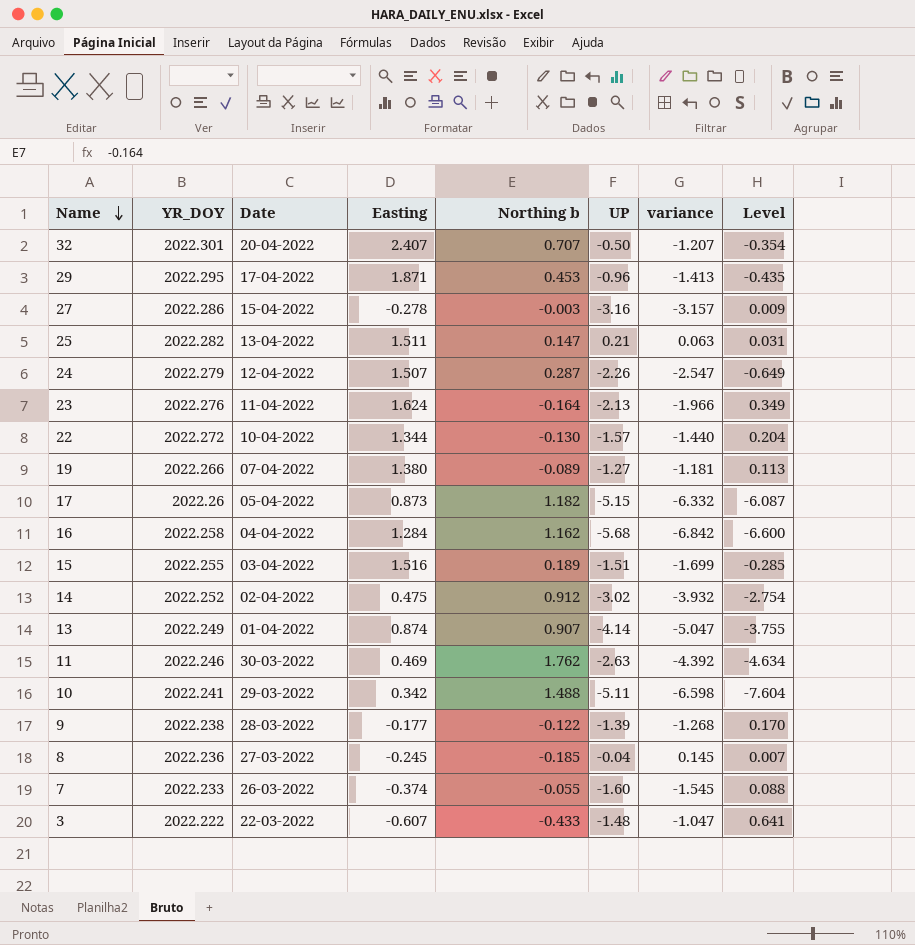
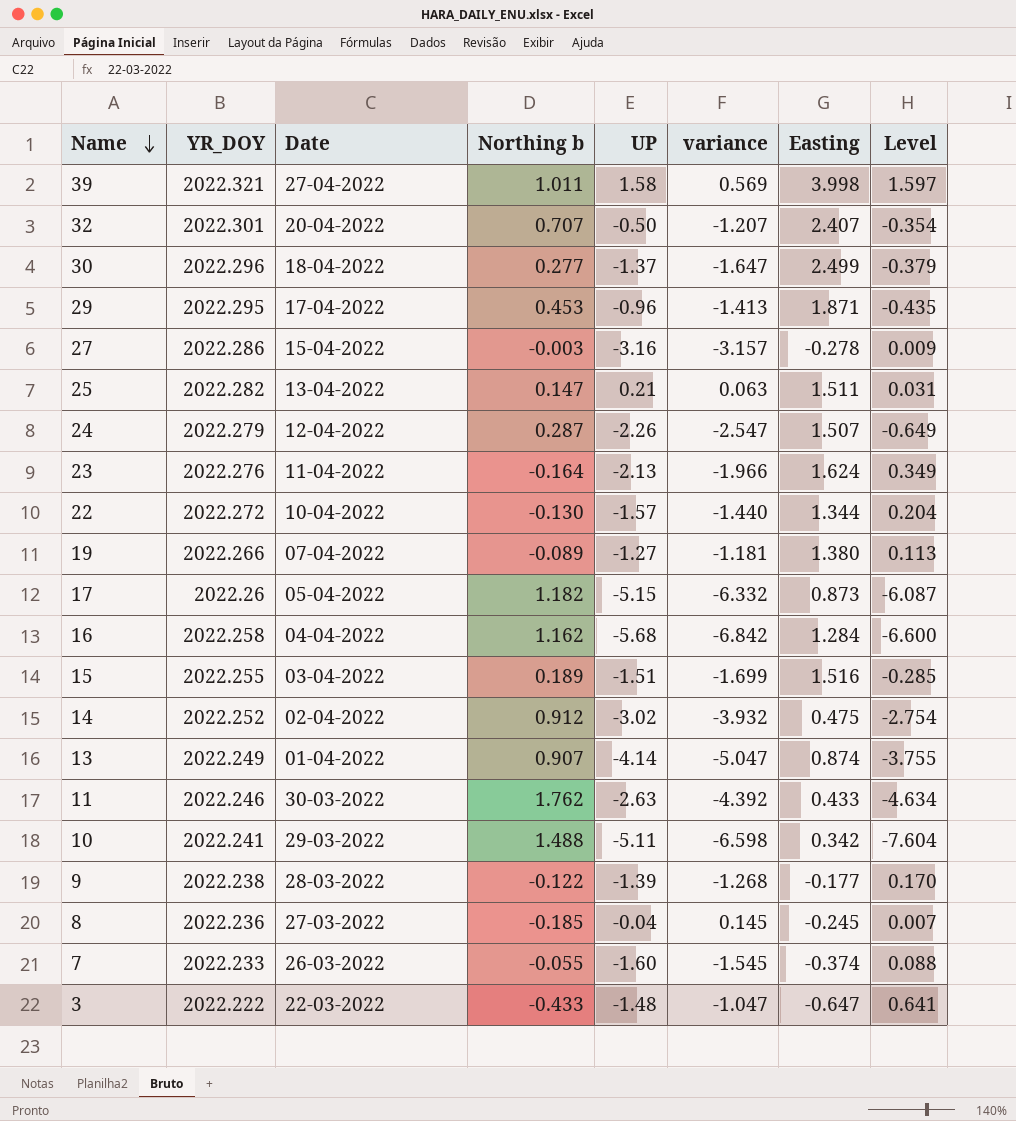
column Easting | position: 4 -> 7
row 39: none -> 2022.321 | 27-04-2022 | 1.011 | 1.58 | 0.569 | 3.998 | 1.597
row 30: none -> 2022.296 | 18-04-2022 | 0.277 | -1.37 | -1.647 | 2.499 | -0.379
11 | Easting: 0.469 -> 0.433
3 | Easting: -0.607 -> -0.647

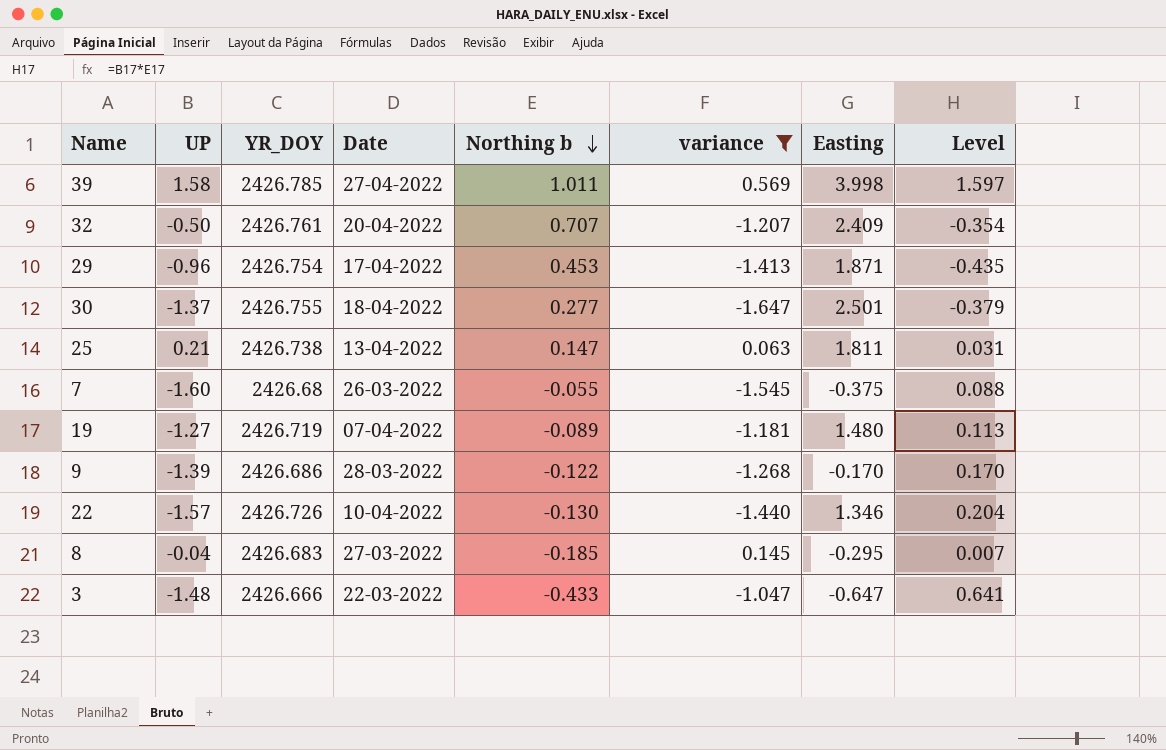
filter: none -> variance >= -1.647
row order: Name descending -> Northing b descending
column UP | position: 5 -> 2
39 | YR_DOY: 2022.321 -> 2426.785
32 | YR_DOY: 2022.301 -> 2426.761
32 | Easting: 2.407 -> 2.409
29 | YR_DOY: 2022.295 -> 2426.754
30 | YR_DOY: 2022.296 -> 2426.755
30 | Easting: 2.499 -> 2.501
25 | YR_DOY: 2022.282 -> 2426.738
25 | Easting: 1.511 -> 1.811
7 | YR_DOY: 2022.233 -> 2426.68
7 | Easting: -0.374 -> -0.375
19 | YR_DOY: 2022.266 -> 2426.719
19 | Easting: 1.380 -> 1.480
9 | YR_DOY: 2022.238 -> 2426.686
9 | Easting: -0.177 -> -0.170
22 | YR_DOY: 2022.272 -> 2426.726
22 | Easting: 1.344 -> 1.346
8 | YR_DOY: 2022.236 -> 2426.683
8 | Easting: -0.245 -> -0.295
3 | YR_DOY: 2022.222 -> 2426.666

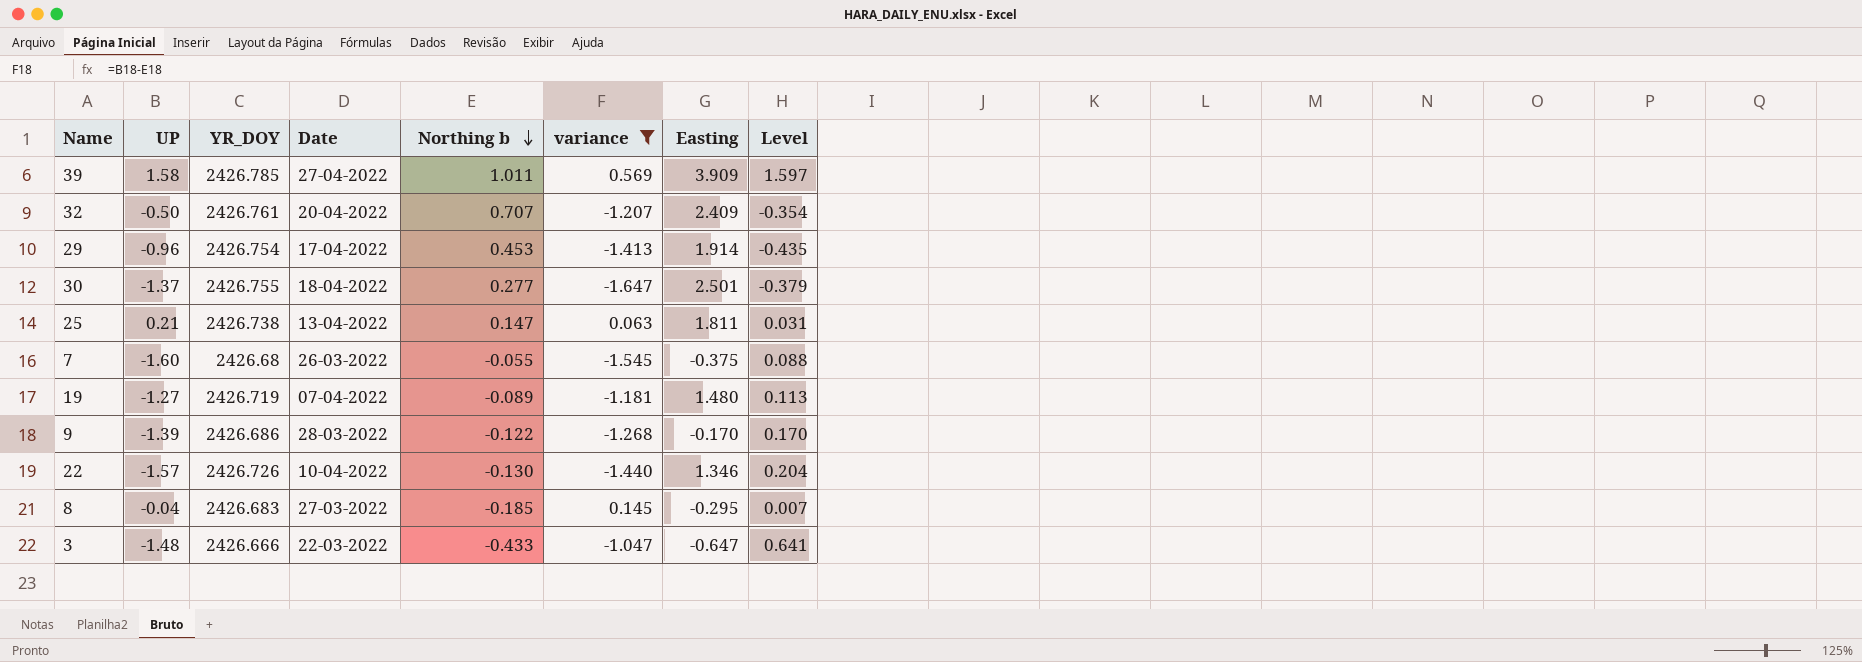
39 | Easting: 3.998 -> 3.909
29 | Easting: 1.871 -> 1.914

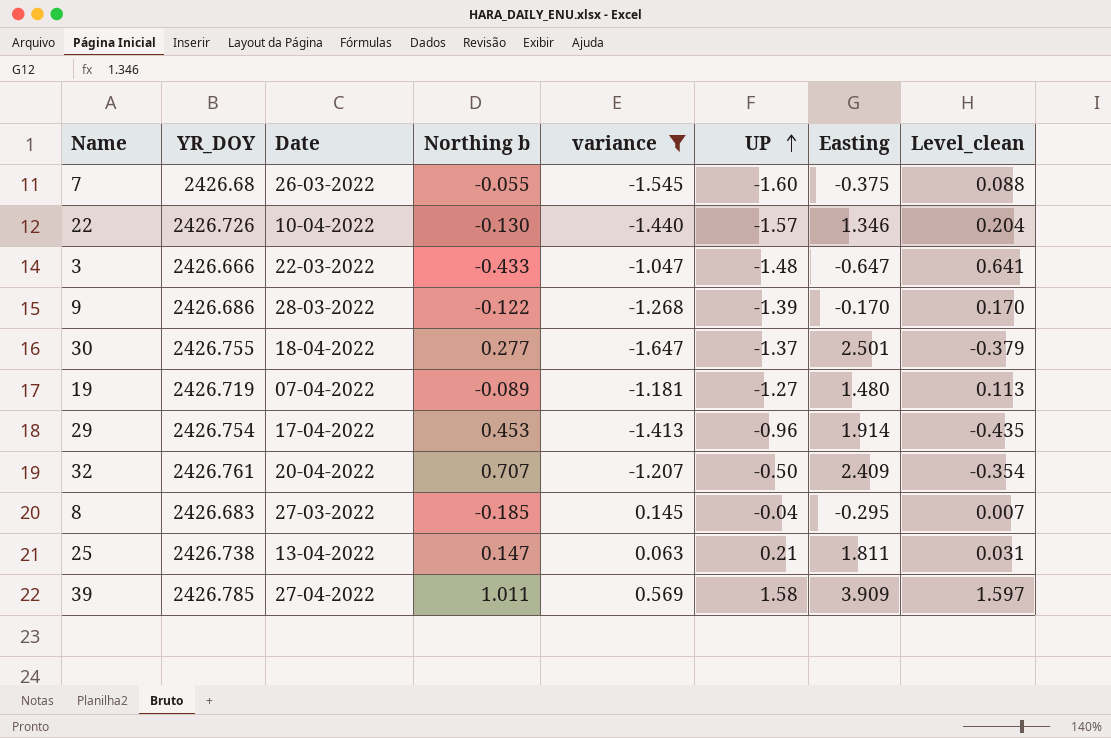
row order: Northing b descending -> UP ascending
column UP | position: 2 -> 6
column name: Level -> Level_clean

